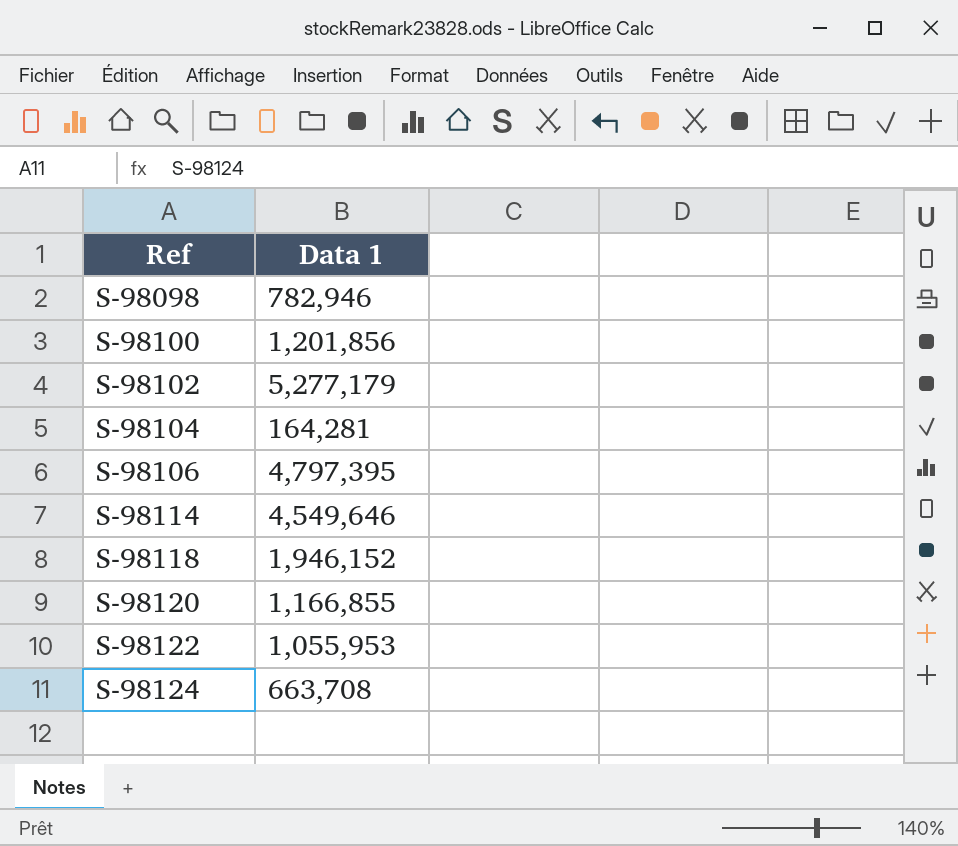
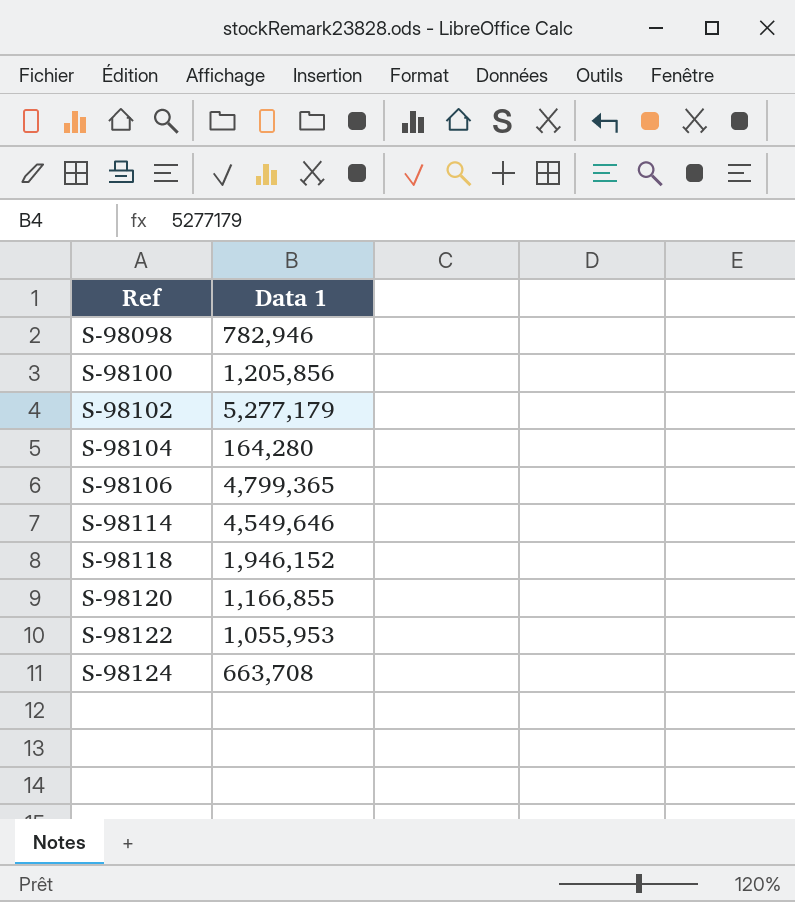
S-98100 | Data 1: 1,201,856 -> 1,205,856
S-98104 | Data 1: 164,281 -> 164,280
S-98106 | Data 1: 4,797,395 -> 4,799,365

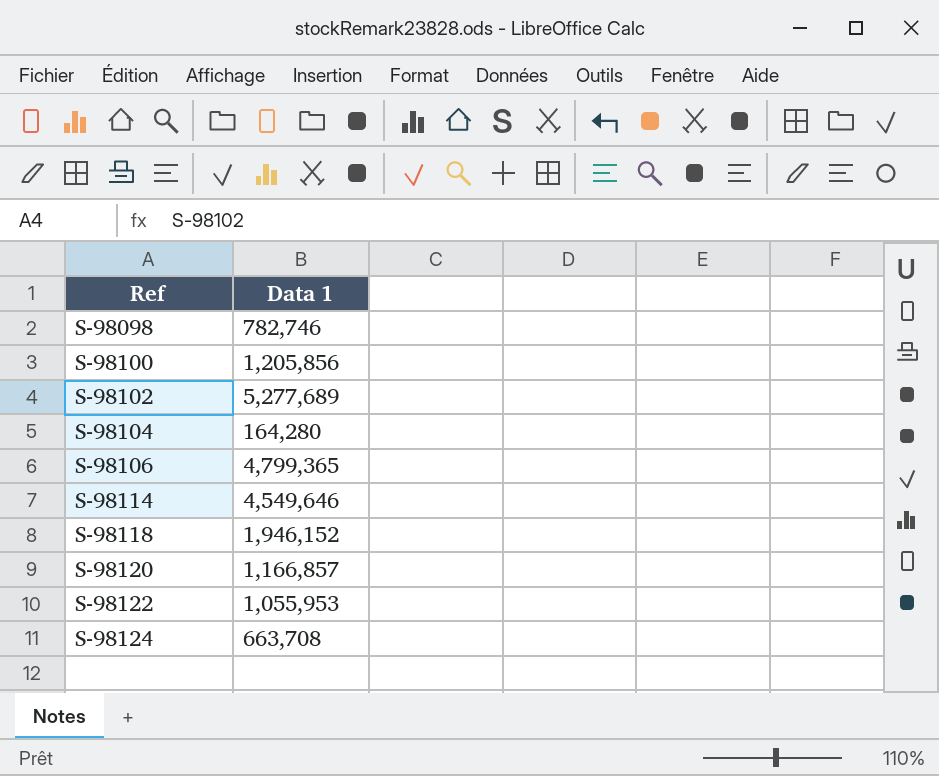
S-98098 | Data 1: 782,946 -> 782,746
S-98102 | Data 1: 5,277,179 -> 5,277,689
S-98120 | Data 1: 1,166,855 -> 1,166,857

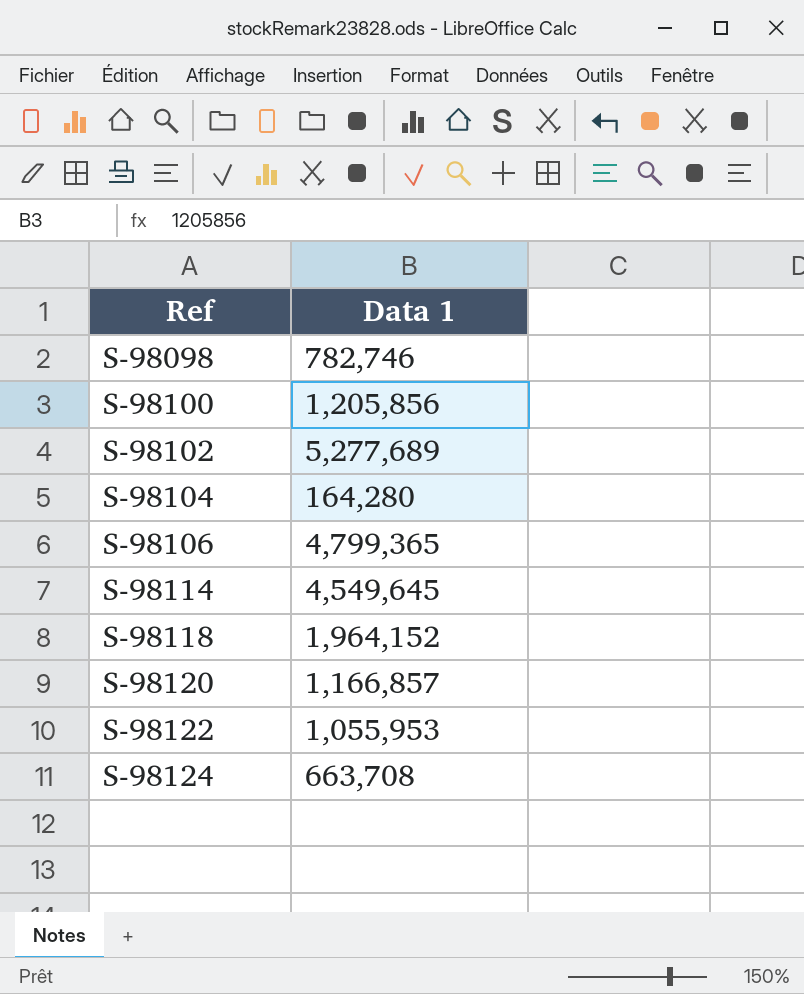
S-98114 | Data 1: 4,549,646 -> 4,549,645
S-98118 | Data 1: 1,946,152 -> 1,964,152

